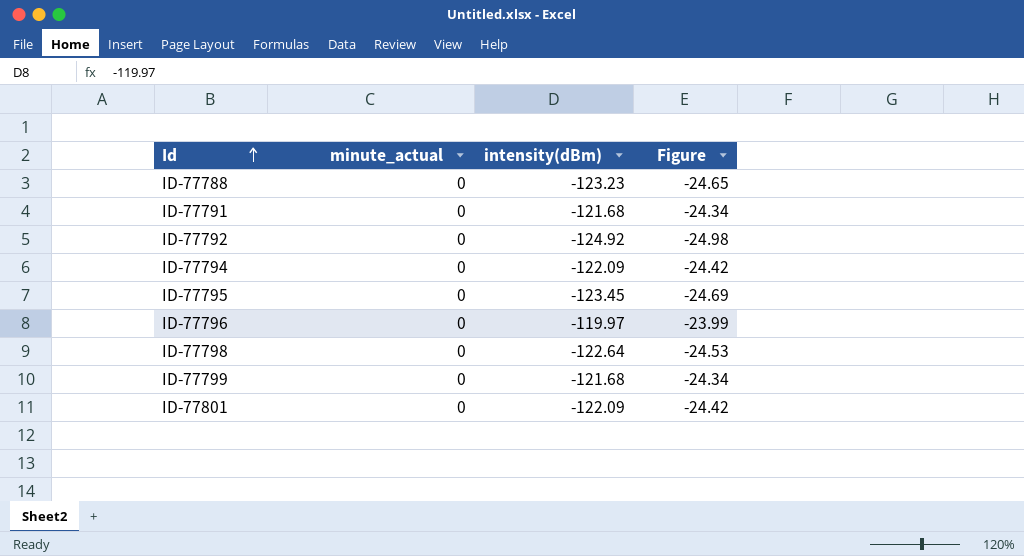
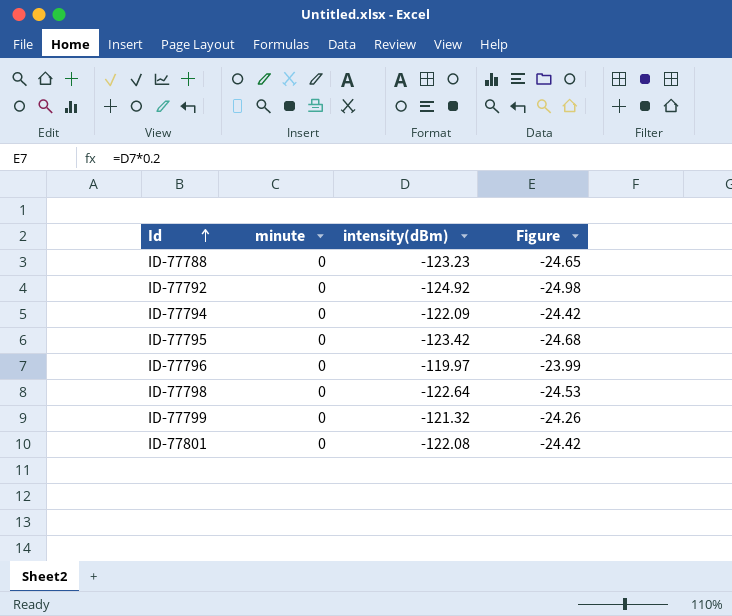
column name: minute_actual -> minute
row ID-77791: 0 | -121.68 | -24.34 -> none
ID-77795 | intensity(dBm): -123.45 -> -123.42
ID-77795 | Figure: -24.69 -> -24.68
ID-77799 | intensity(dBm): -121.68 -> -121.32
ID-77799 | Figure: -24.34 -> -24.26
ID-77801 | intensity(dBm): -122.09 -> -122.08

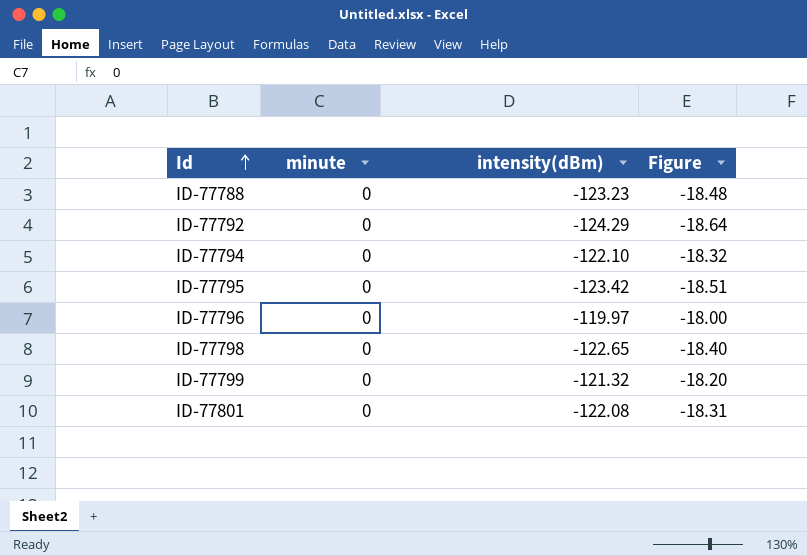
column Figure | formula: [intensity(dBm)] * 0.2 -> [intensity(dBm)] * 0.15
ID-77792 | intensity(dBm): -124.92 -> -124.29
ID-77794 | intensity(dBm): -122.09 -> -122.10
ID-77798 | intensity(dBm): -122.64 -> -122.65

